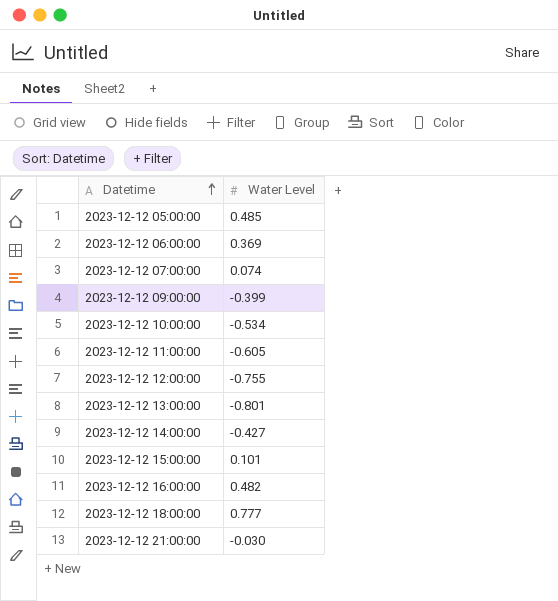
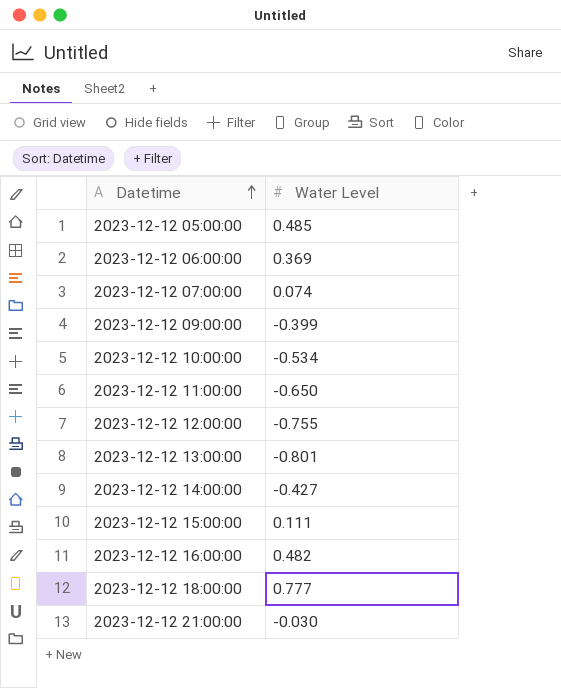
2023-12-12 11:00:00 | Water Level: -0.605 -> -0.650
2023-12-12 15:00:00 | Water Level: 0.101 -> 0.111

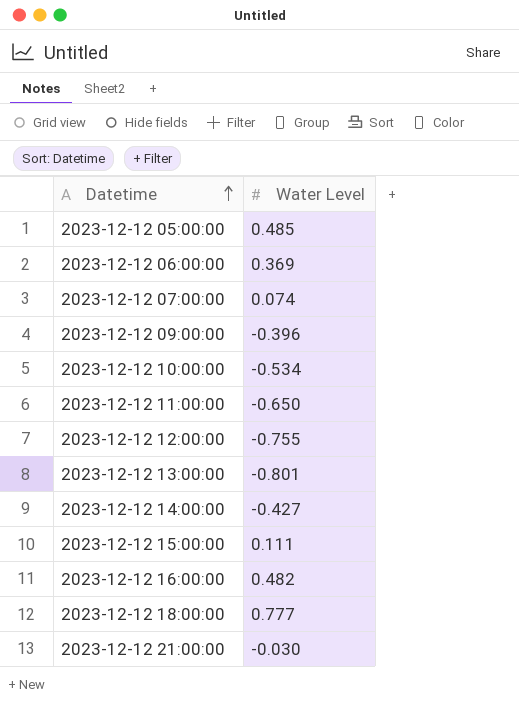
2023-12-12 09:00:00 | Water Level: -0.399 -> -0.396

